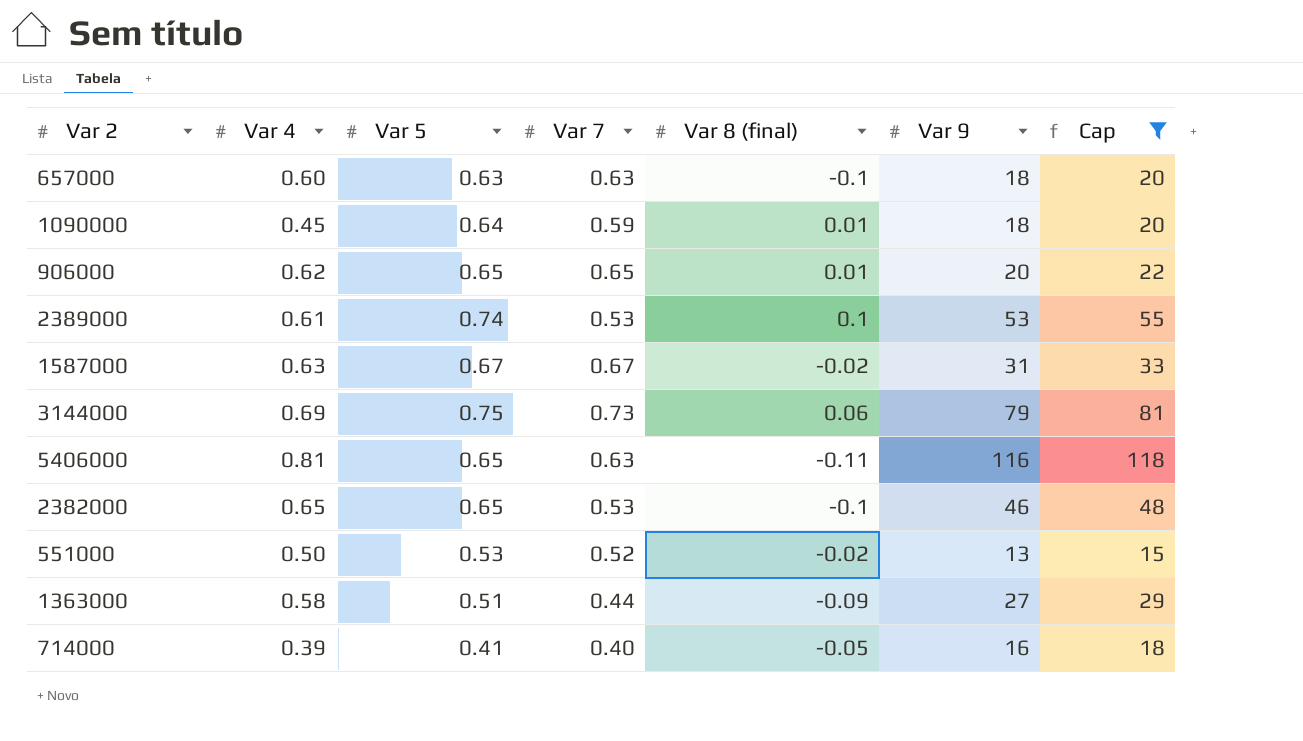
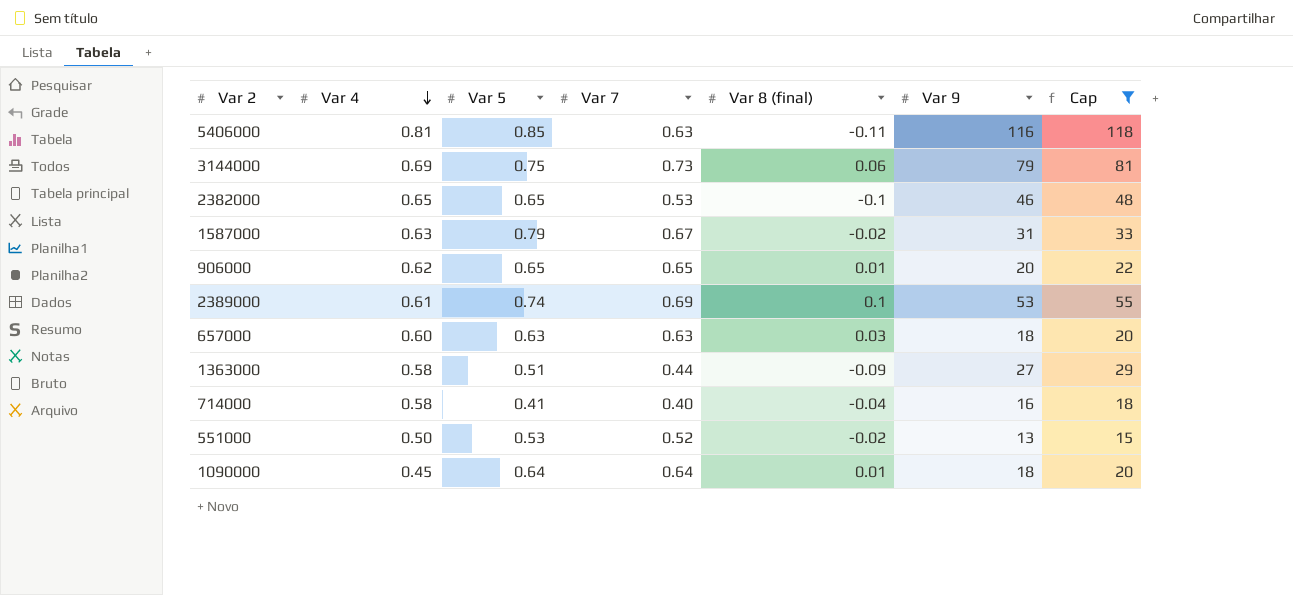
row order: none -> Var 4 descending
5406000 | Var 5: 0.65 -> 0.85
1587000 | Var 5: 0.67 -> 0.79
2389000 | Var 7: 0.53 -> 0.69
657000 | Var 8 (final): -0.1 -> 0.03
714000 | Var 4: 0.39 -> 0.58
714000 | Var 8 (final): -0.05 -> -0.04
1090000 | Var 7: 0.59 -> 0.64

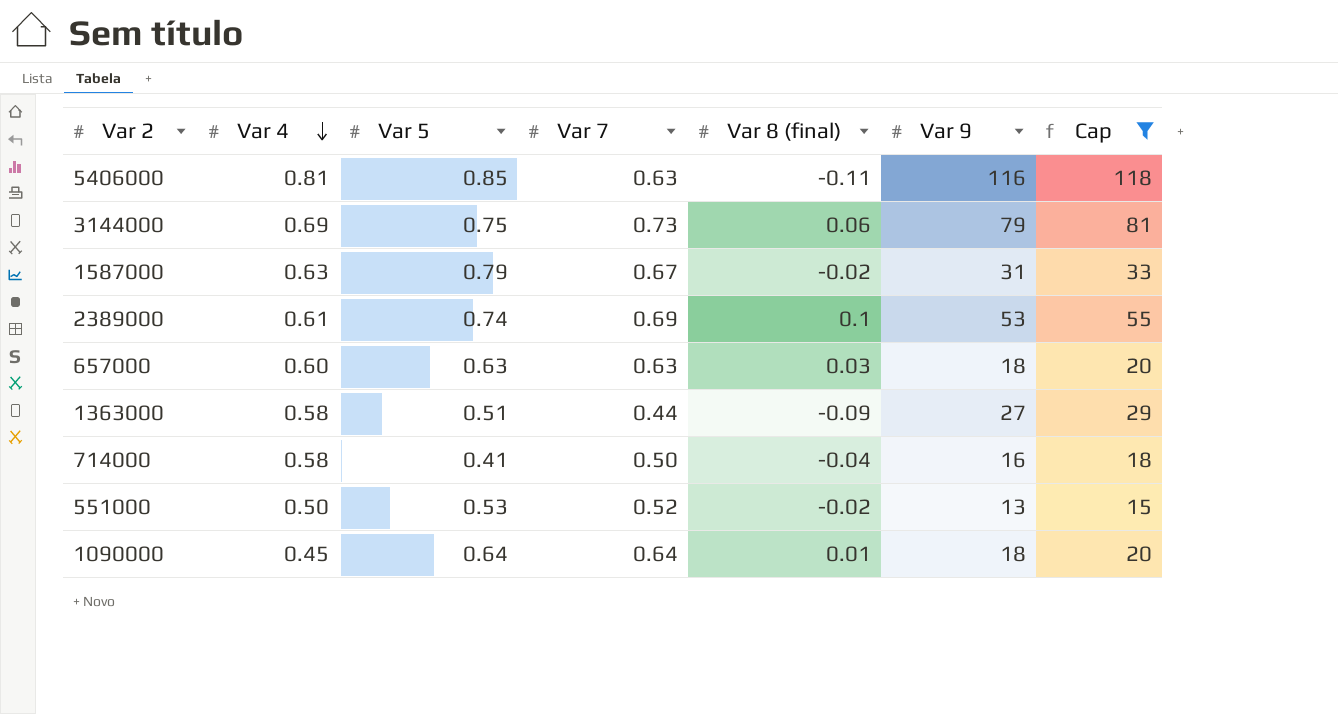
row 2382000: 0.65 | 0.65 | 0.53 | -0.1 | 46 | 48 -> none
row 906000: 0.62 | 0.65 | 0.65 | 0.01 | 20 | 22 -> none
714000 | Var 7: 0.40 -> 0.50

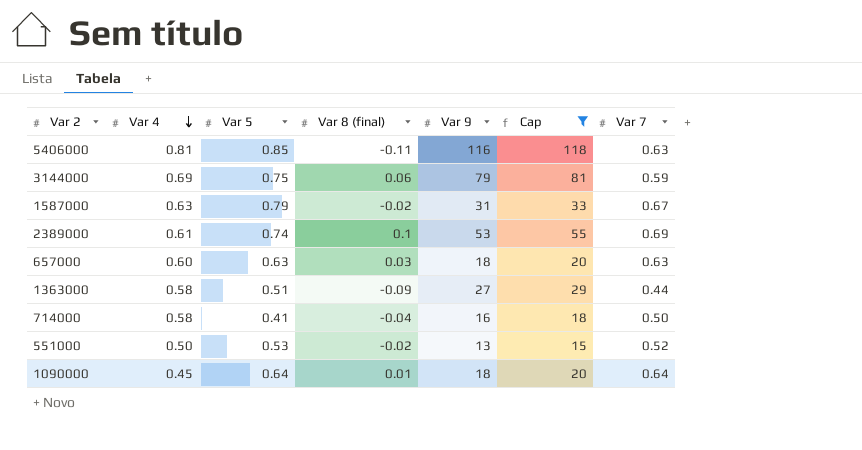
column Var 7 | position: 4 -> 7
3144000 | Var 7: 0.73 -> 0.59

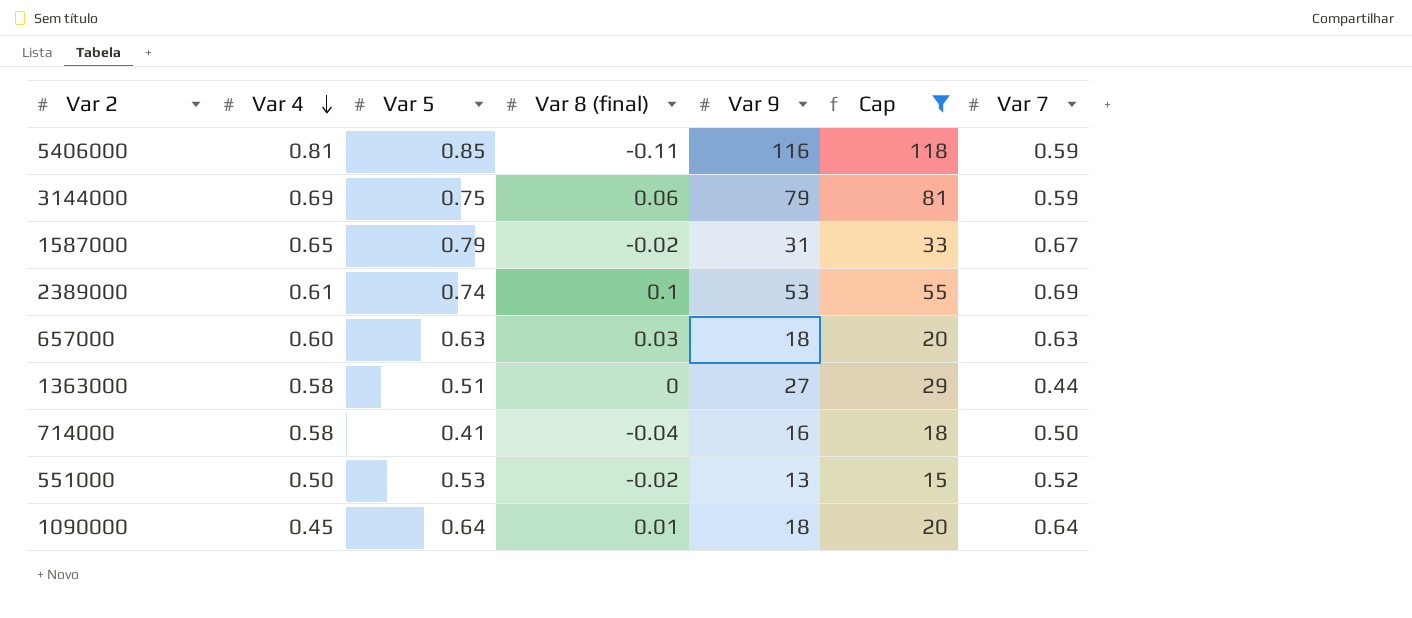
5406000 | Var 7: 0.63 -> 0.59
1587000 | Var 4: 0.63 -> 0.65
1363000 | Var 8 (final): -0.09 -> 0

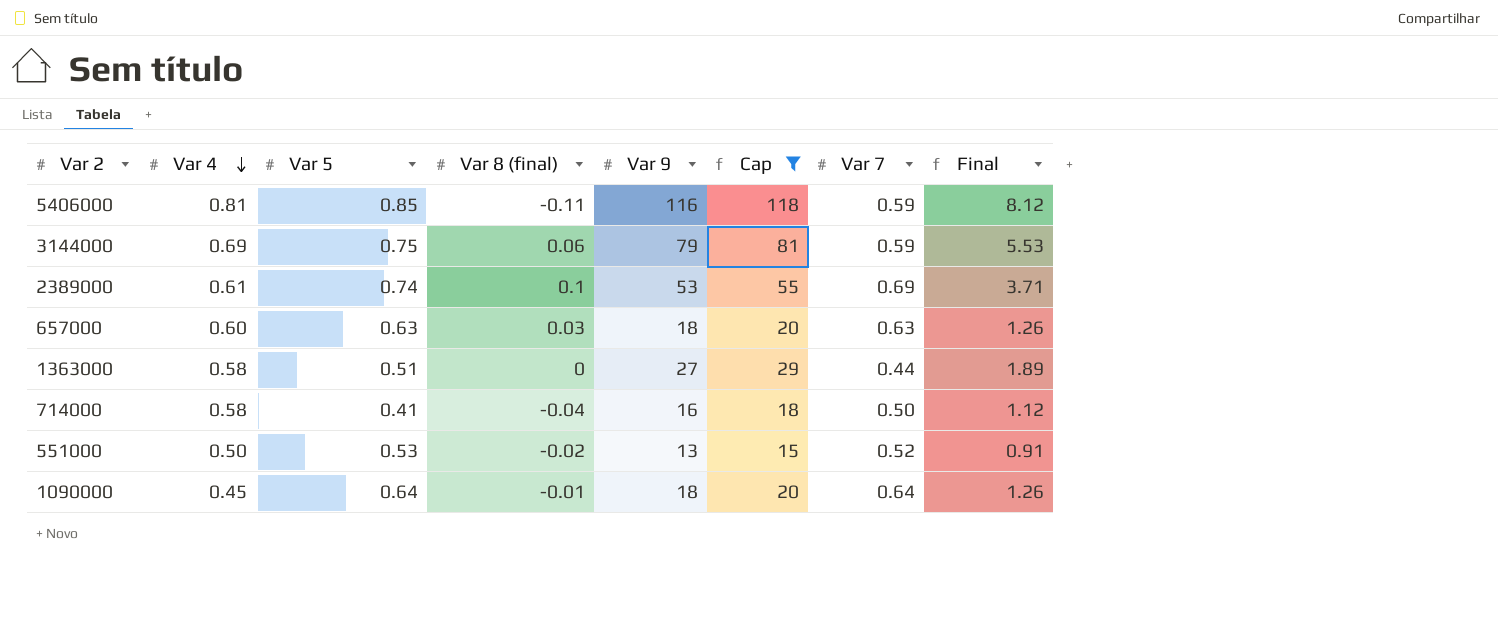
column Final | formula: none -> [Var 9] * 0.07
row 1587000: 0.65 | 0.79 | -0.02 | 31 | 33 | 0.67 -> none
1090000 | Var 8 (final): 0.01 -> -0.01

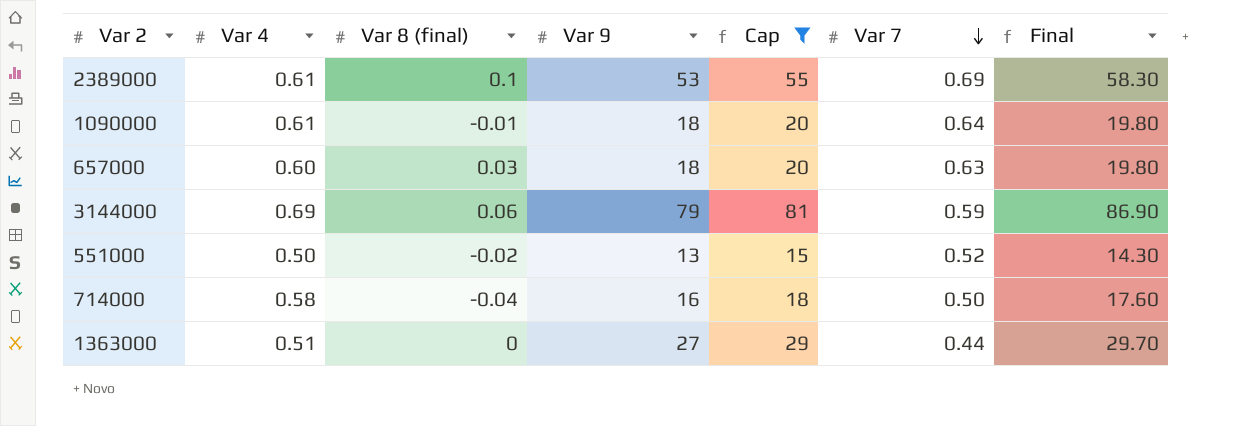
row order: Var 4 descending -> Var 7 descending
column Var 5 | position: 3 -> none
column Final | formula: [Var 9] * 0.07 -> [Var 9] * 1.1
row 5406000: 0.81 | 0.85 | -0.11 | 116 | 118 | 0.59 | 8.12 -> none
1090000 | Var 4: 0.45 -> 0.61
1363000 | Var 4: 0.58 -> 0.51

